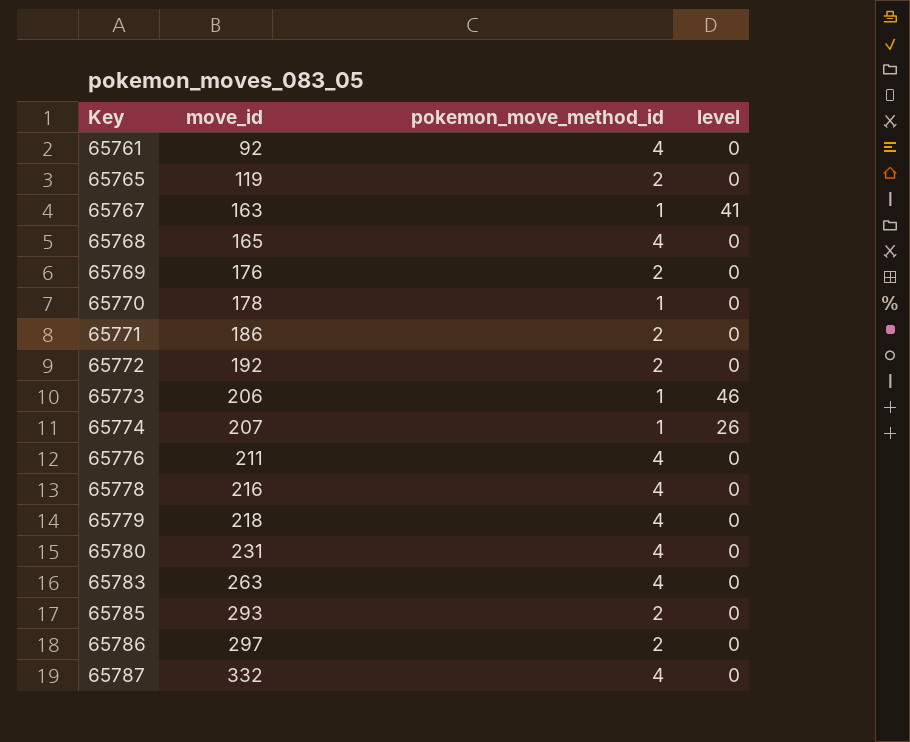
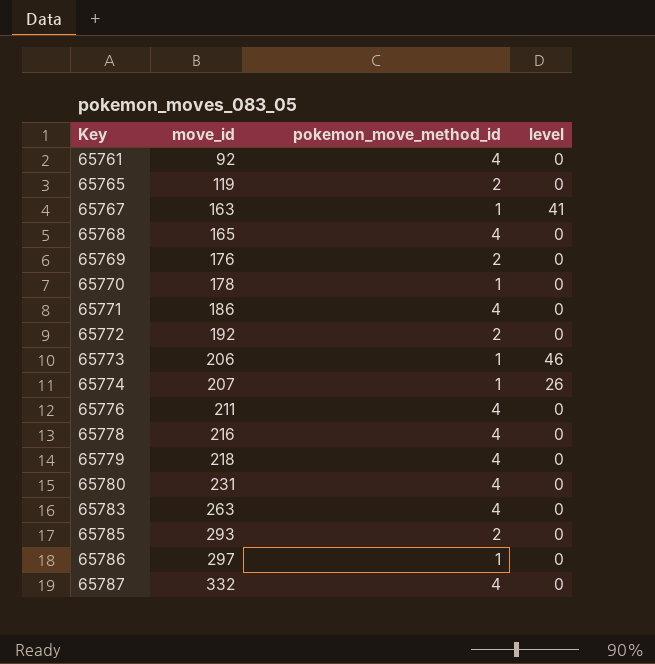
65771 | pokemon_move_method_id: 2 -> 4
65786 | pokemon_move_method_id: 2 -> 1

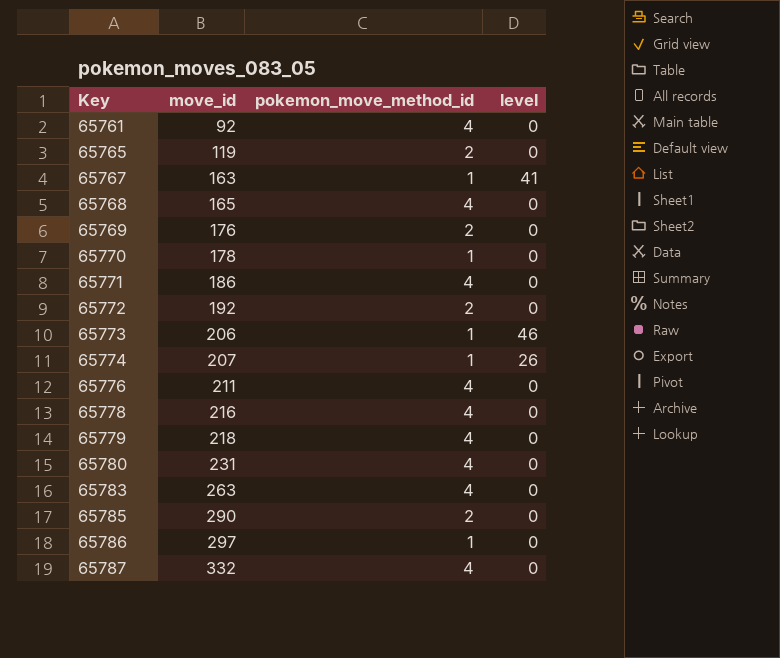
65785 | move_id: 293 -> 290

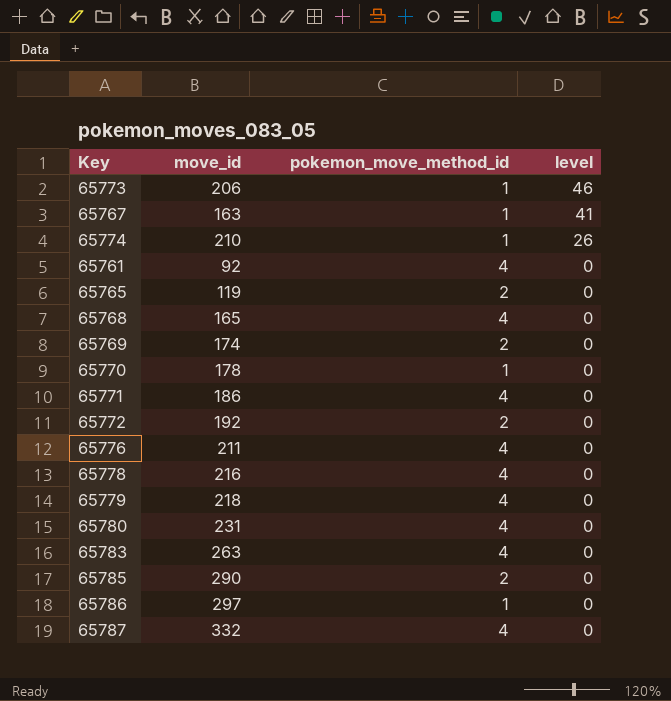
row order: Key ascending -> level descending
65774 | move_id: 207 -> 210
65769 | move_id: 176 -> 174

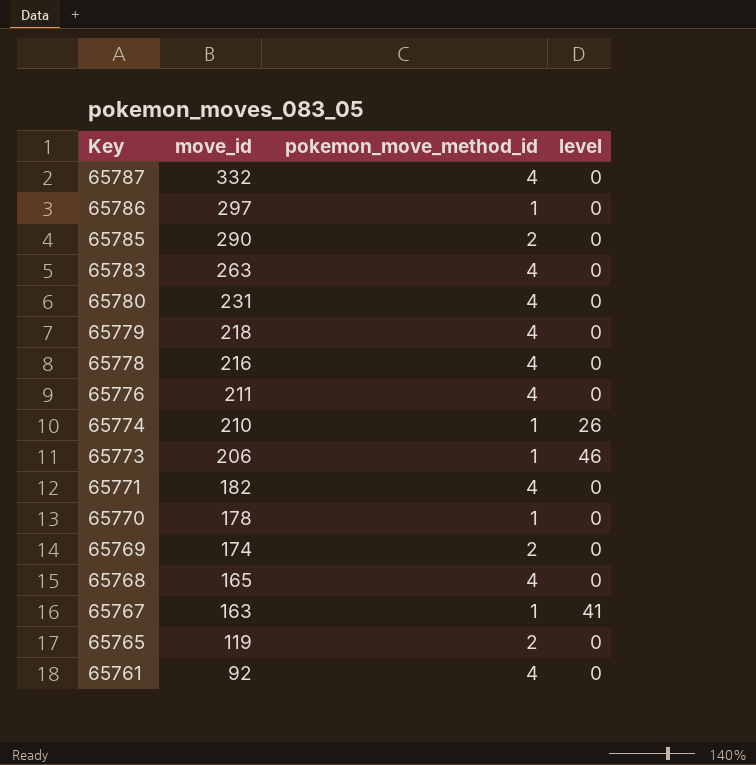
row order: level descending -> Key descending
row 65772: 192 | 2 | 0 -> none
65771 | move_id: 186 -> 182

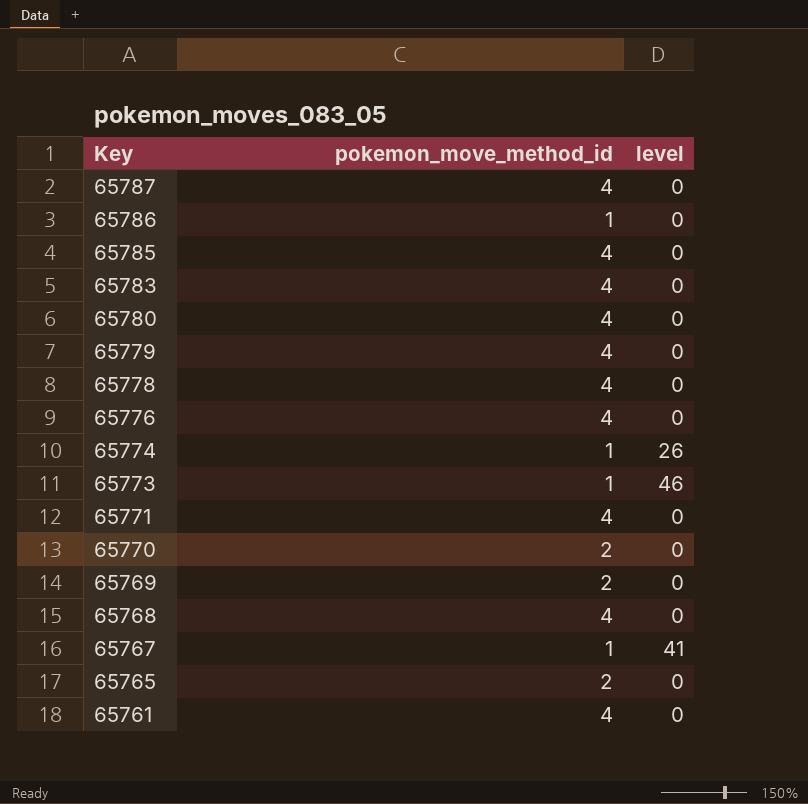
column move_id | position: 2 -> none
65785 | pokemon_move_method_id: 2 -> 4
65770 | pokemon_move_method_id: 1 -> 2

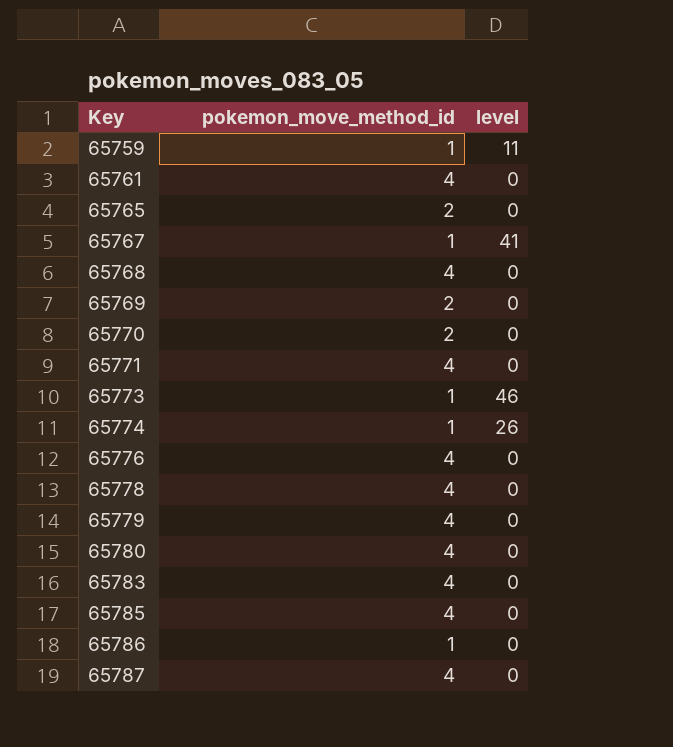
row order: Key descending -> Key ascending
row 65759: none -> 1 | 11

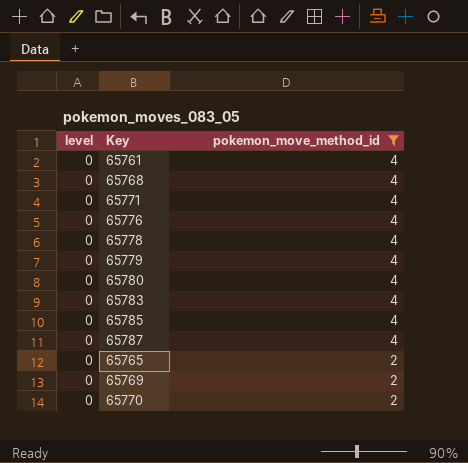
filter: none -> pokemon_move_method_id != 1
row order: Key ascending -> pokemon_move_method_id descending
column level | position: 3 -> 1

